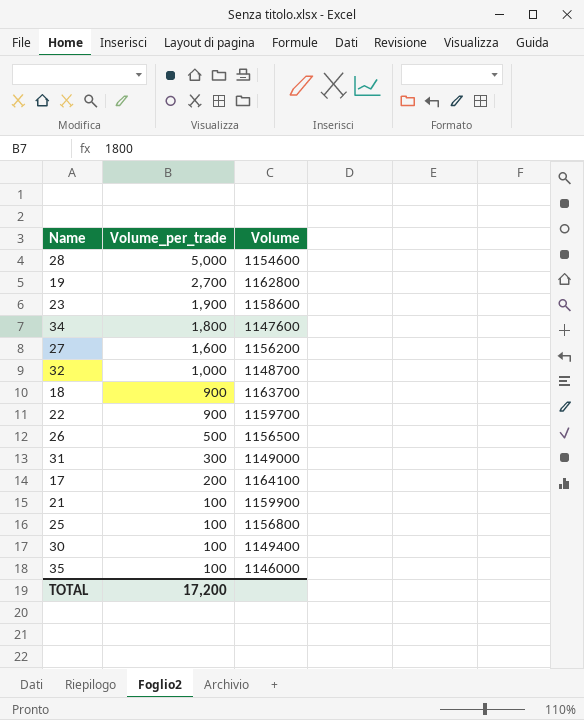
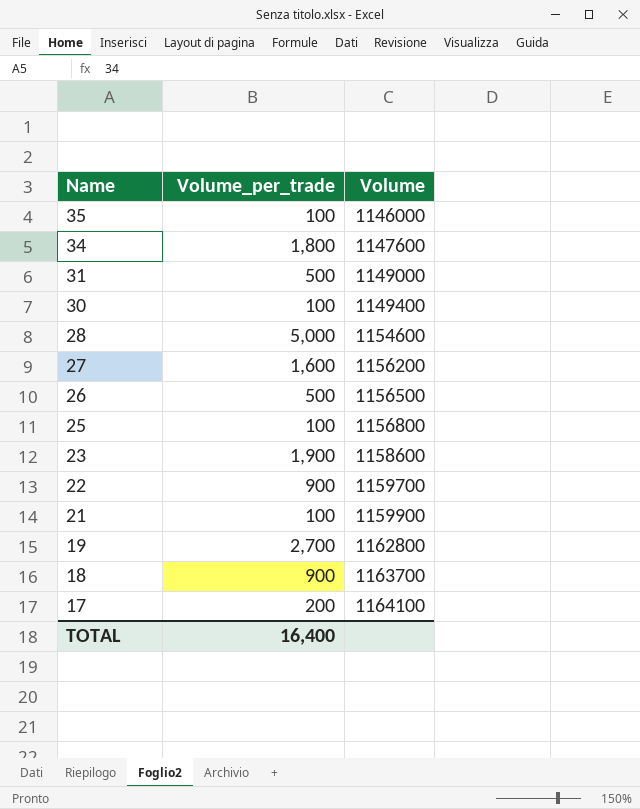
row order: Volume_per_trade descending -> Name descending
row 32: 1,000 | 1148700 -> none
31 | Volume_per_trade: 300 -> 500
TOTAL | Volume_per_trade: 17,200 -> 16,400

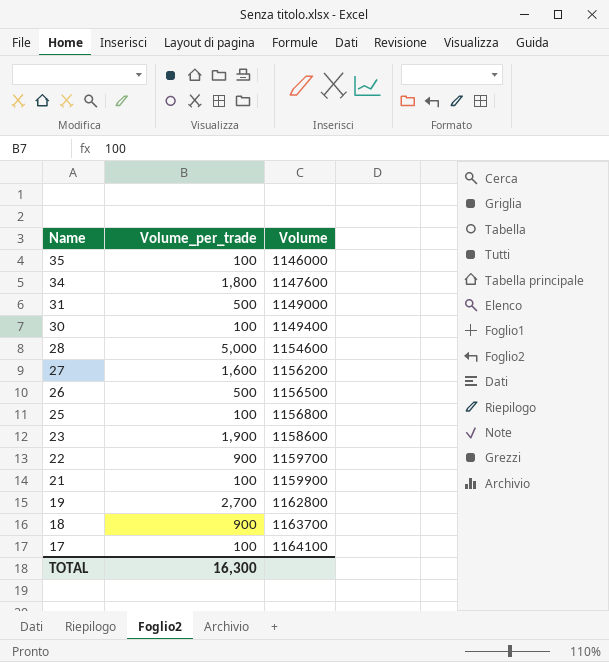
17 | Volume_per_trade: 200 -> 100
TOTAL | Volume_per_trade: 16,400 -> 16,300

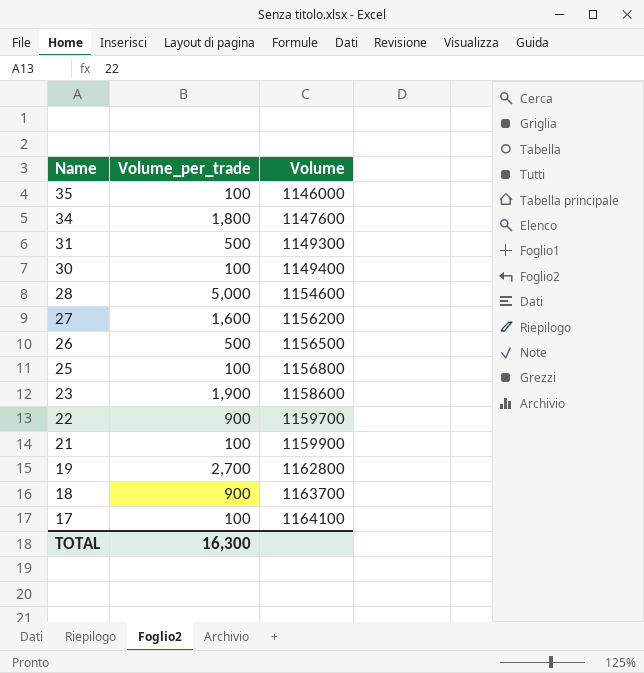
31 | Volume: 1149000 -> 1149300

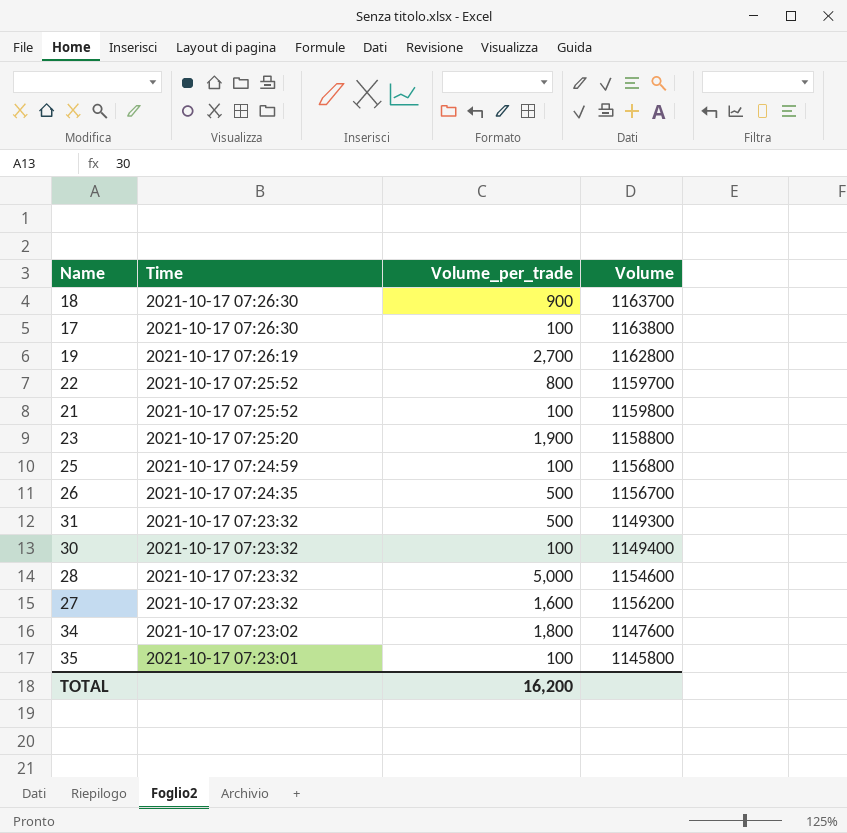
row order: Name descending -> Time descending
column Time | position: none -> 2
17 | Volume: 1164100 -> 1163800
22 | Volume_per_trade: 900 -> 800
21 | Volume: 1159900 -> 1159800
23 | Volume: 1158600 -> 1158800
26 | Volume: 1156500 -> 1156700
35 | Volume: 1146000 -> 1145800
TOTAL | Volume_per_trade: 16,300 -> 16,200

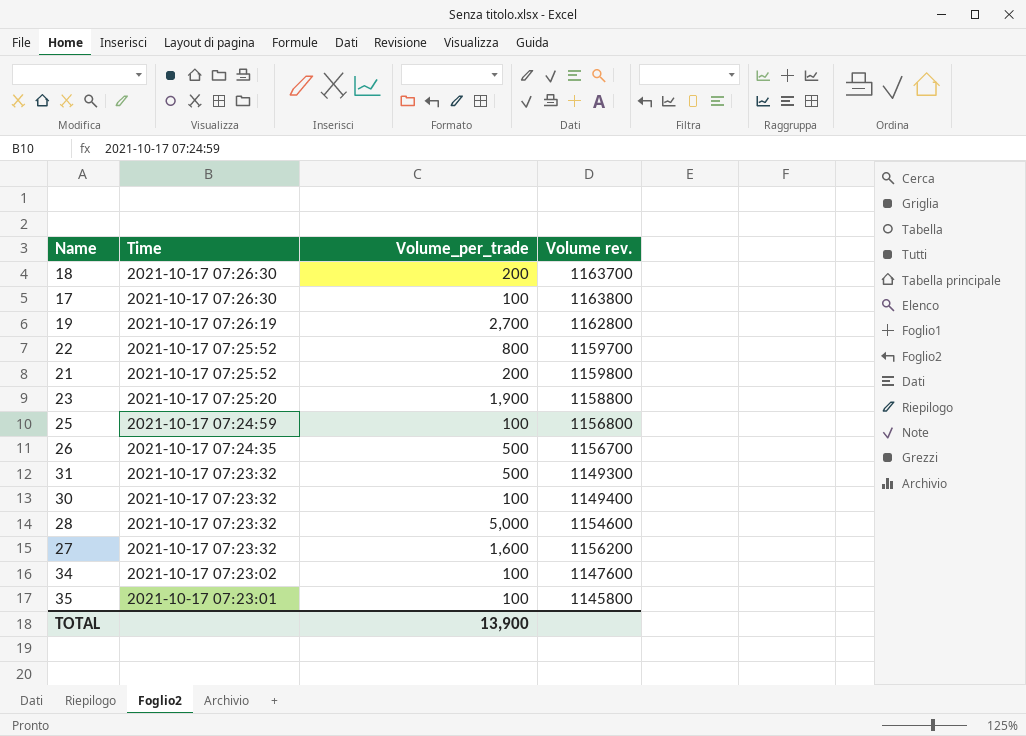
column name: Volume -> Volume rev.
18 | Volume_per_trade: 900 -> 200
21 | Volume_per_trade: 100 -> 200
34 | Volume_per_trade: 1,800 -> 100
TOTAL | Volume_per_trade: 16,200 -> 13,900

